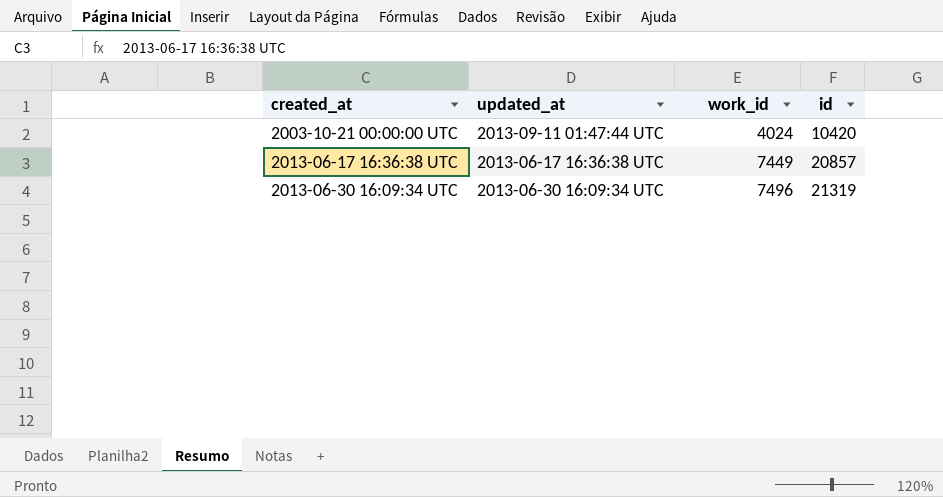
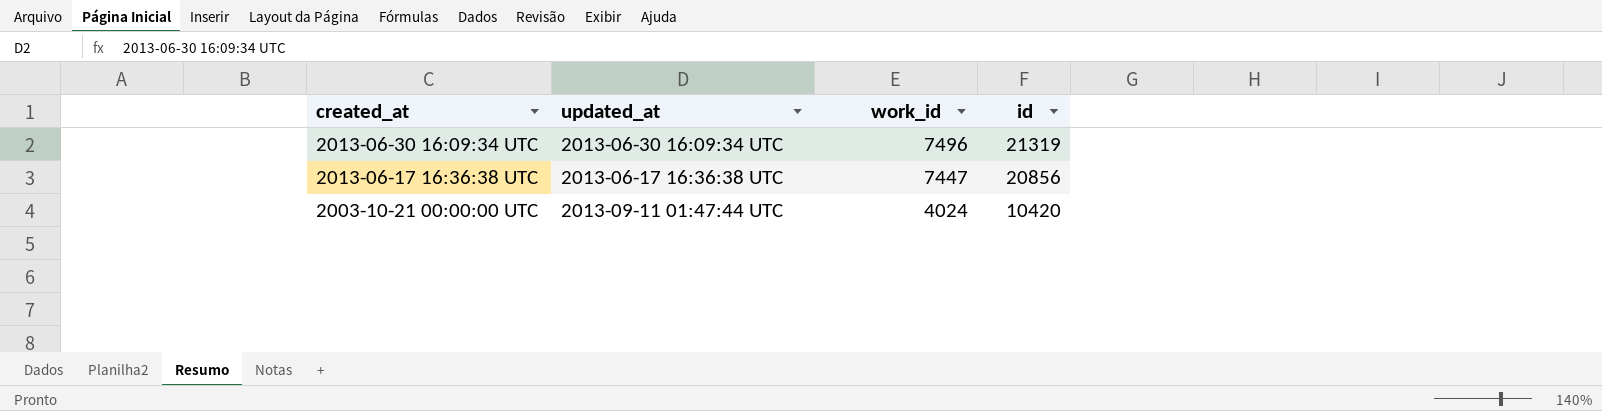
row order: created_at ascending -> created_at descending
2013-06-17 16:36:38 UTC | work_id: 7449 -> 7447
2013-06-17 16:36:38 UTC | id: 20857 -> 20856

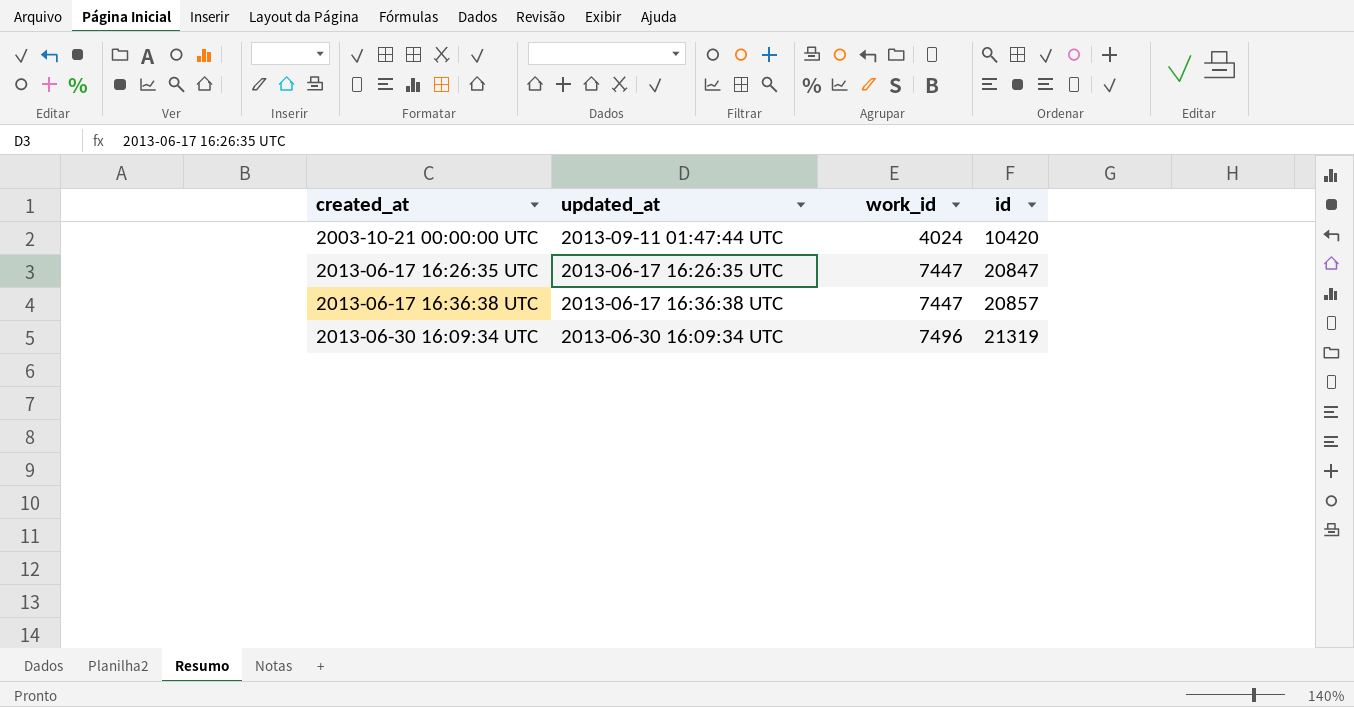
row order: created_at descending -> created_at ascending
row 2013-06-17 16:26:35 UTC: none -> 2013-06-17 16:26:35 UTC | 7447 | 20847
2013-06-17 16:36:38 UTC | id: 20856 -> 20857

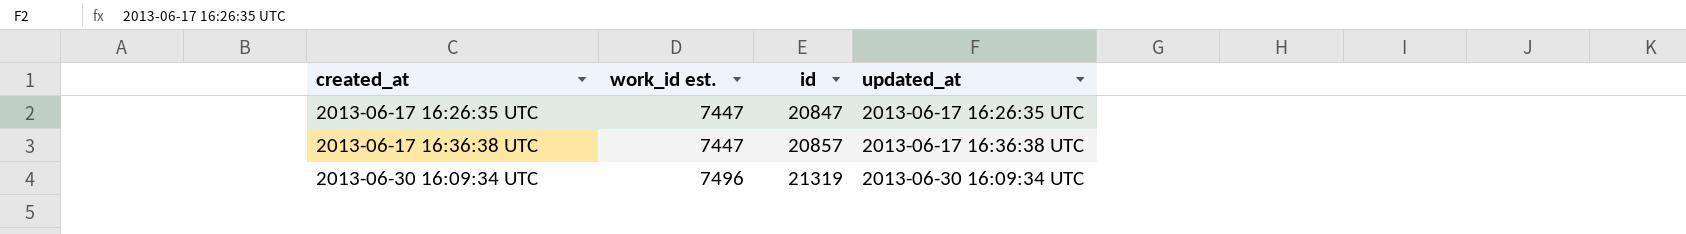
column name: work_id -> work_id est.
column updated_at | position: 2 -> 4
row 2003-10-21 00:00:00 UTC: 2013-09-11 01:47:44 UTC | 4024 | 10420 -> none

